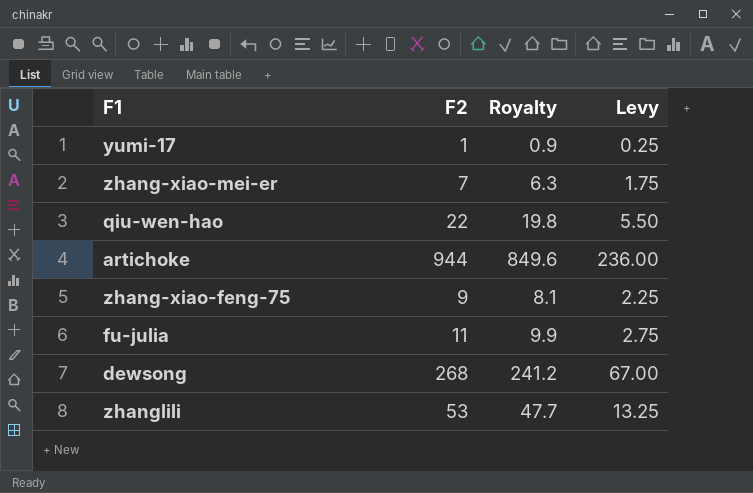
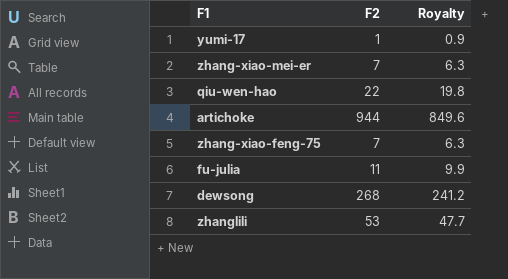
column Levy | formula: [F2] * 0.25 -> none
zhang-xiao-feng-75 | F2: 9 -> 7
zhang-xiao-feng-75 | Royalty: 8.1 -> 6.3

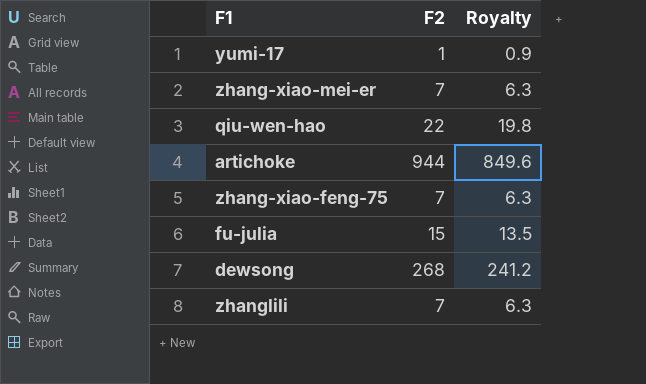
fu-julia | F2: 11 -> 15
fu-julia | Royalty: 9.9 -> 13.5
zhanglili | F2: 53 -> 7
zhanglili | Royalty: 47.7 -> 6.3

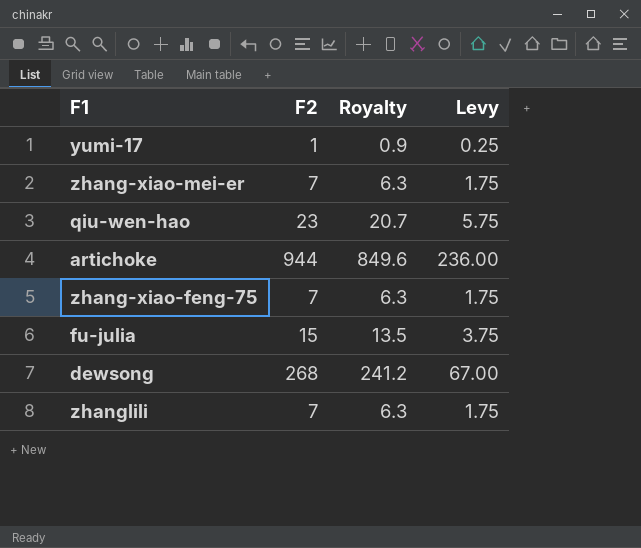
column Levy | formula: none -> [F2] * 0.25
qiu-wen-hao | F2: 22 -> 23
qiu-wen-hao | Royalty: 19.8 -> 20.7

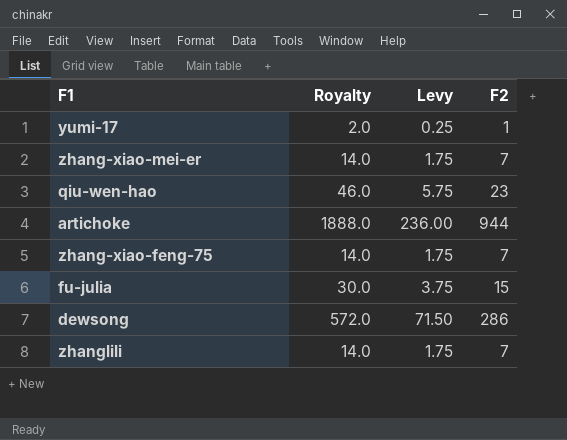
column Royalty | formula: [F2] * 0.9 -> [F2] * 2
column F2 | position: 2 -> 4
dewsong | Levy: 67.00 -> 71.50
dewsong | F2: 268 -> 286

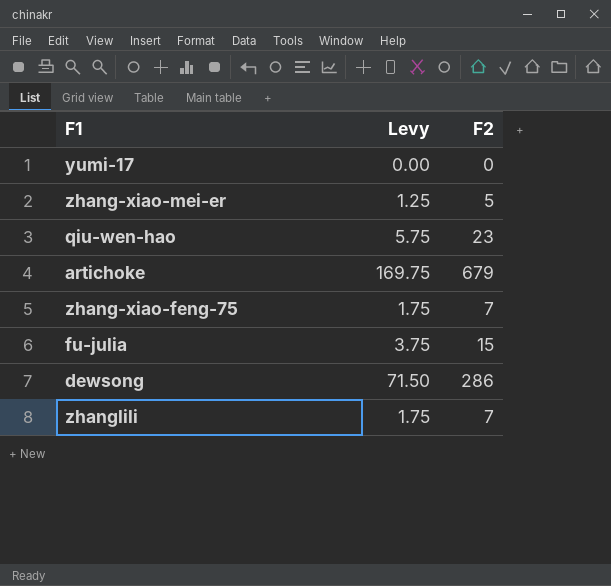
column Royalty | formula: [F2] * 2 -> none
yumi-17 | Levy: 0.25 -> 0.00
yumi-17 | F2: 1 -> 0
zhang-xiao-mei-er | Levy: 1.75 -> 1.25
zhang-xiao-mei-er | F2: 7 -> 5
artichoke | Levy: 236.00 -> 169.75
artichoke | F2: 944 -> 679

